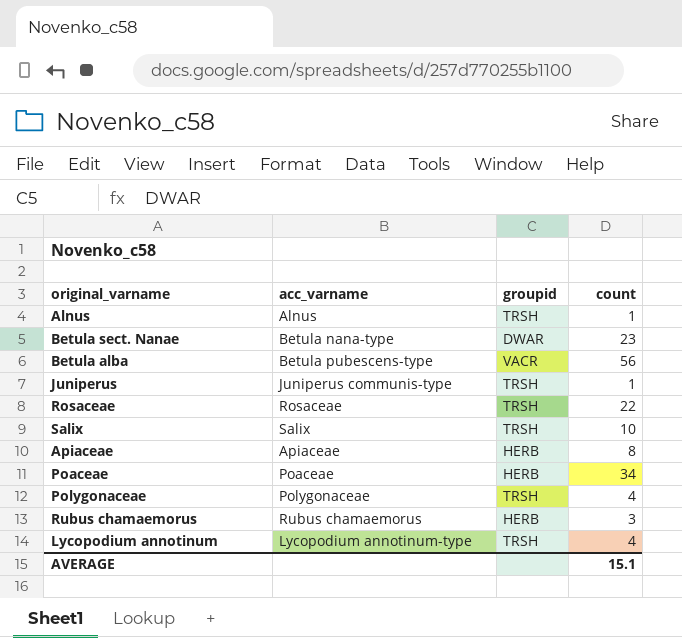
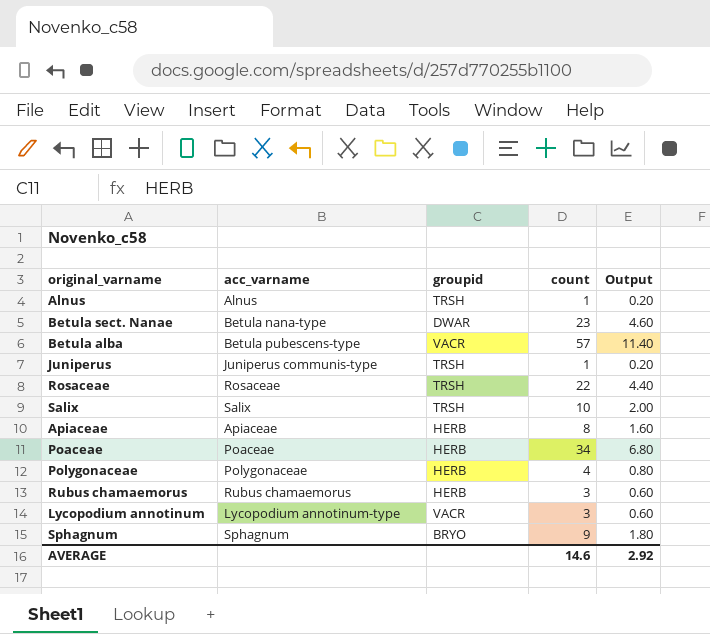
column Output | formula: none -> [count] * 0.2
Betula alba | count: 56 -> 57
Polygonaceae | groupid: TRSH -> HERB
Lycopodium annotinum | groupid: TRSH -> VACR
Lycopodium annotinum | count: 4 -> 3
row Sphagnum: none -> Sphagnum | BRYO | 9 | 1.80
AVERAGE | count: 15.1 -> 14.6

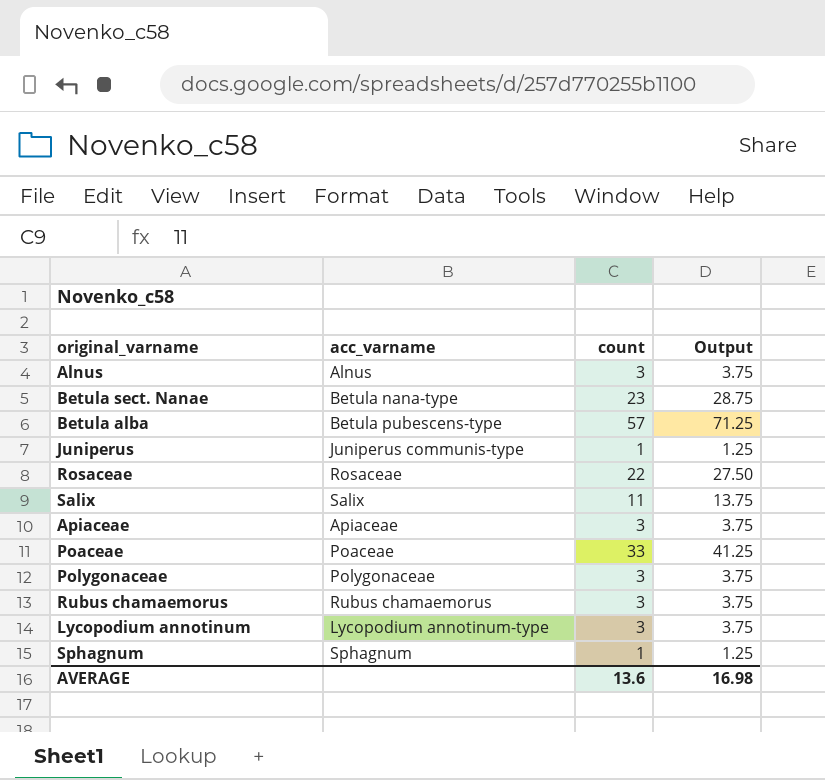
column groupid | position: 3 -> none
column Output | formula: [count] * 0.2 -> [count] * 1.25
Alnus | count: 1 -> 3
Salix | count: 10 -> 11
Apiaceae | count: 8 -> 3
Poaceae | count: 34 -> 33
Polygonaceae | count: 4 -> 3
Sphagnum | count: 9 -> 1
AVERAGE | count: 14.6 -> 13.6
AVERAGE | Output: 2.92 -> 16.98

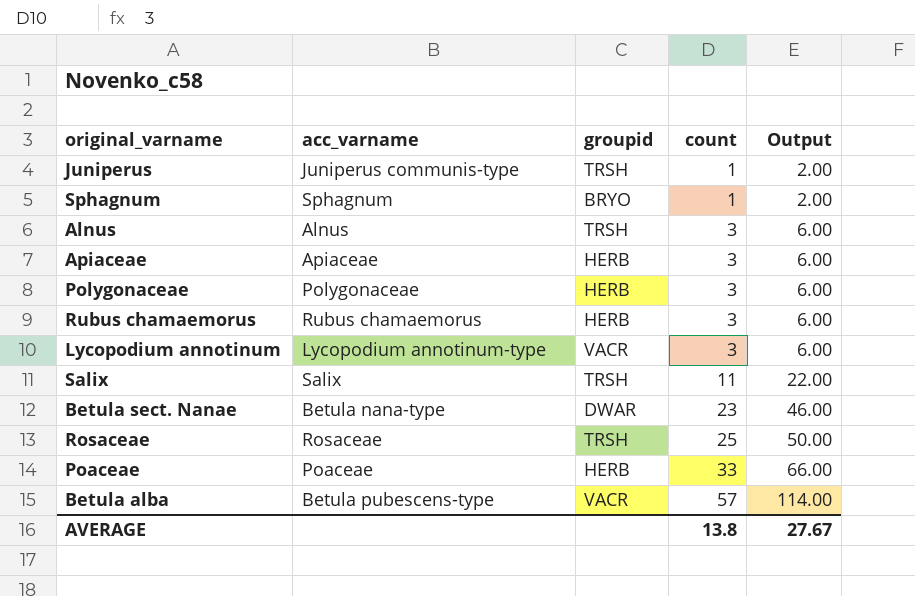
row order: none -> count ascending
column groupid | position: none -> 3
column Output | formula: [count] * 1.25 -> [count] * 2
Rosaceae | count: 22 -> 25
AVERAGE | count: 13.6 -> 13.8
AVERAGE | Output: 16.98 -> 27.67

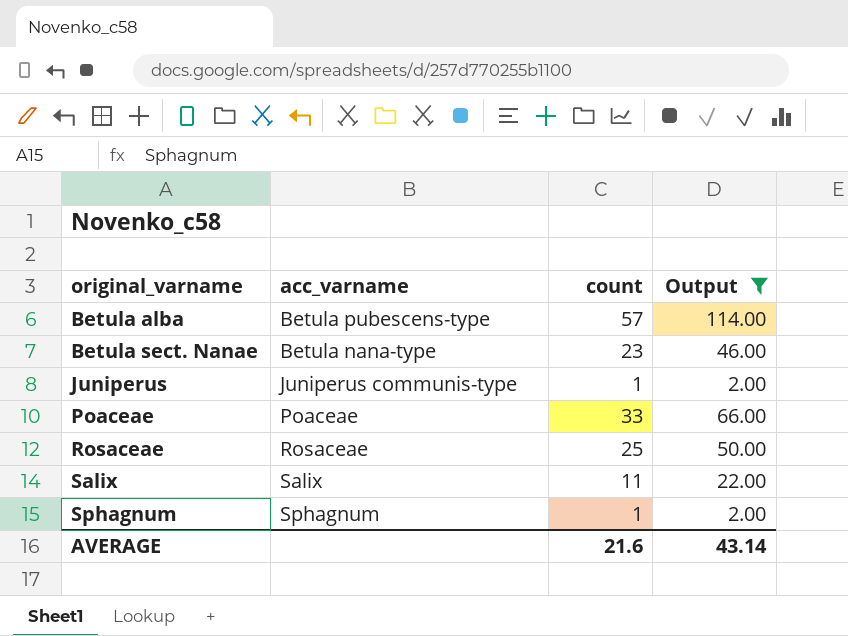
filter: none -> Output != 6.00
row order: count ascending -> original_varname ascending
column groupid | position: 3 -> none
AVERAGE | count: 13.8 -> 21.6
AVERAGE | Output: 27.67 -> 43.14

